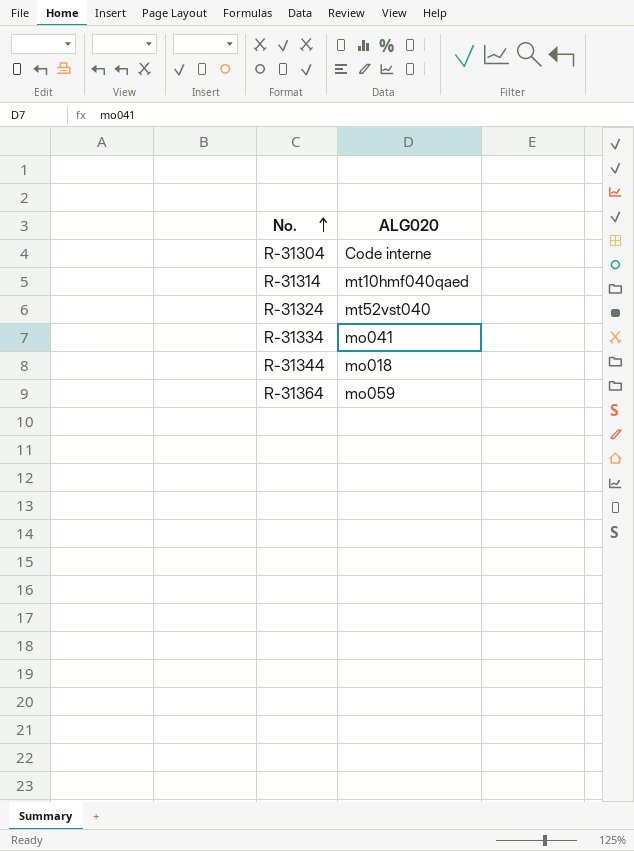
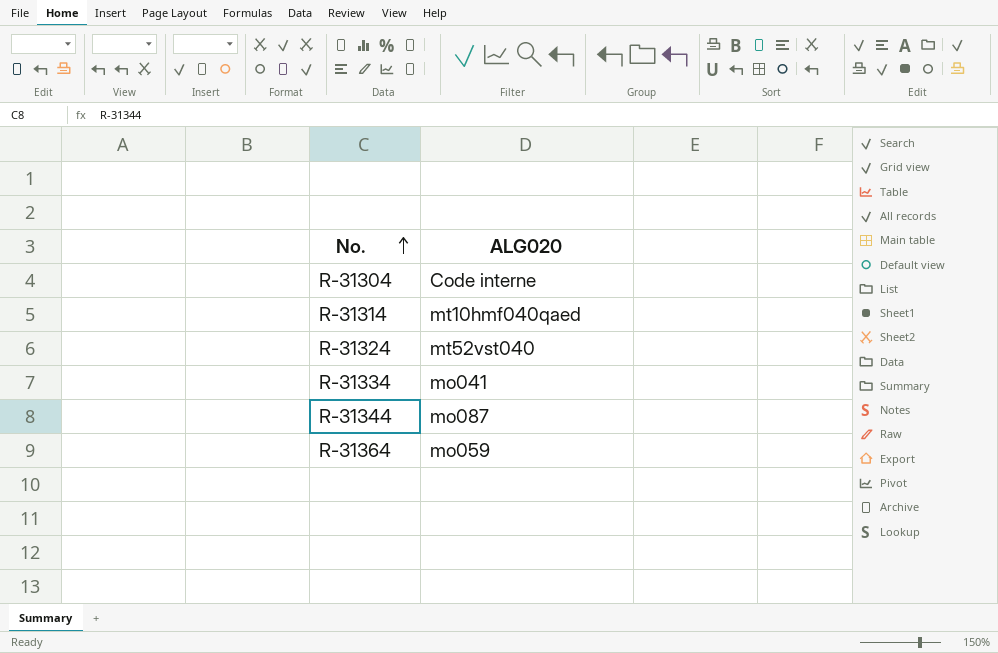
R-31344 | ALG020: mo018 -> mo087

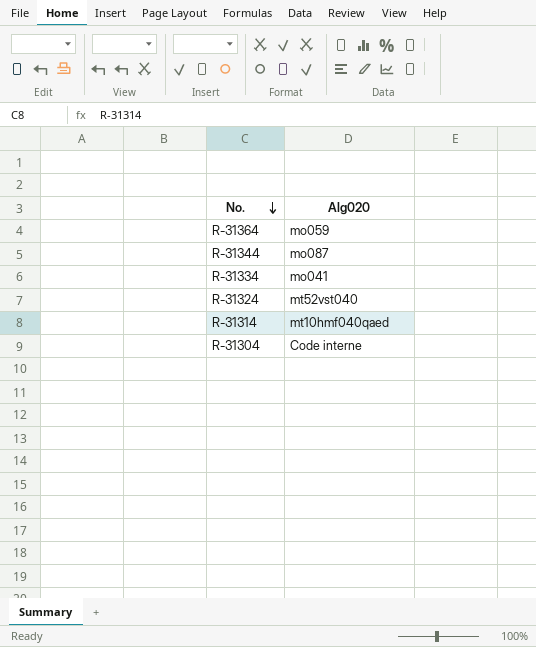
row order: No. ascending -> No. descending
column name: ALG020 -> Alg020

